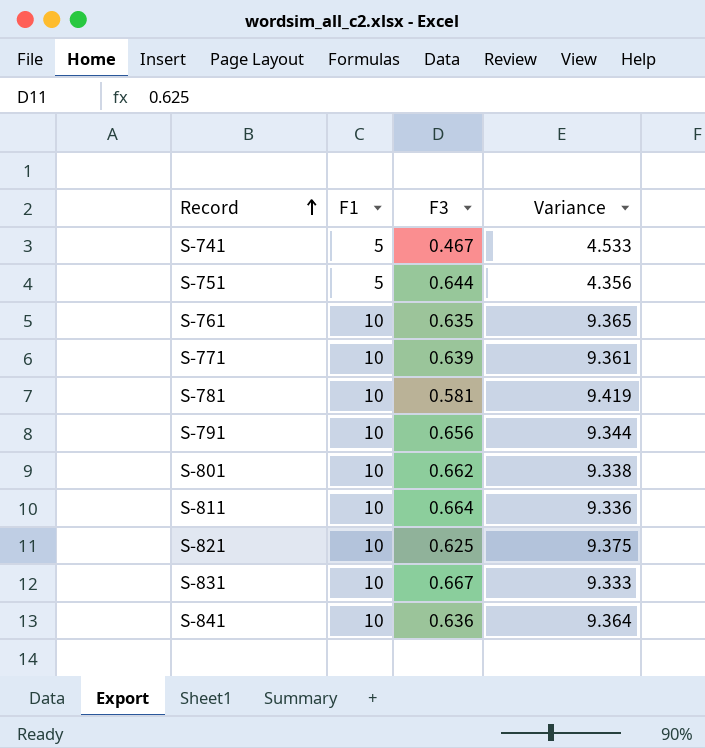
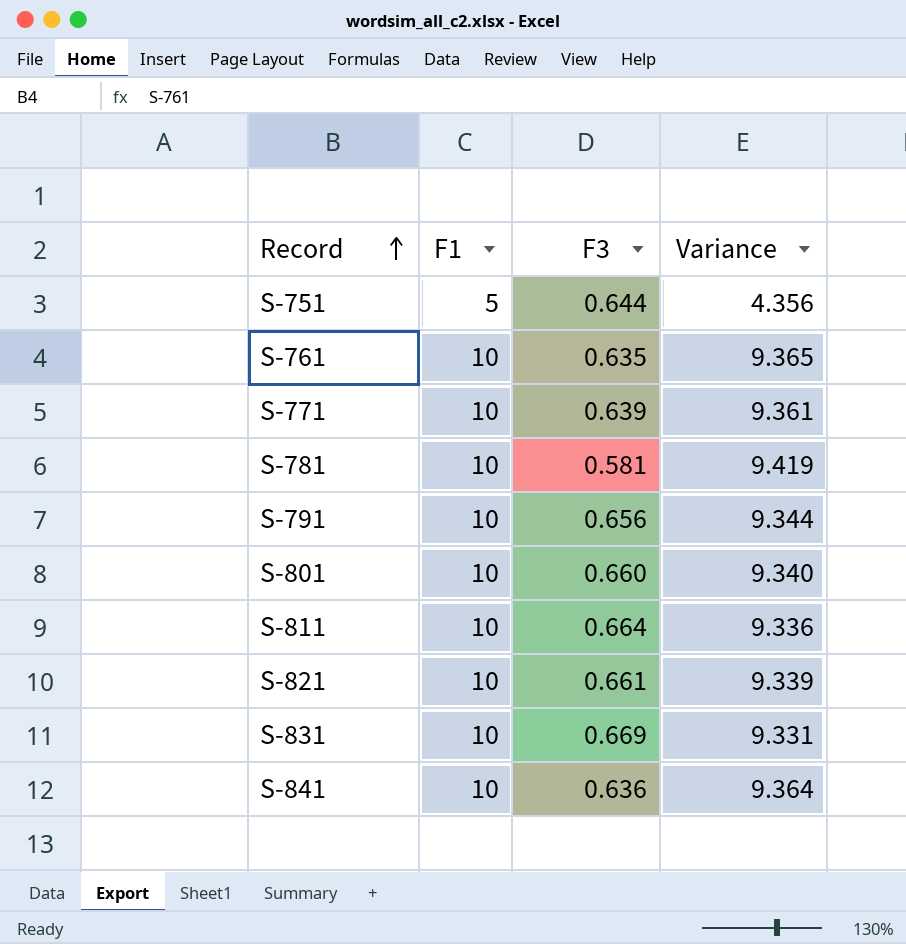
row S-741: 5 | 0.467 | 4.533 -> none
S-801 | F3: 0.662 -> 0.660
S-801 | Variance: 9.338 -> 9.340
S-821 | F3: 0.625 -> 0.661
S-821 | Variance: 9.375 -> 9.339
S-831 | F3: 0.667 -> 0.669
S-831 | Variance: 9.333 -> 9.331

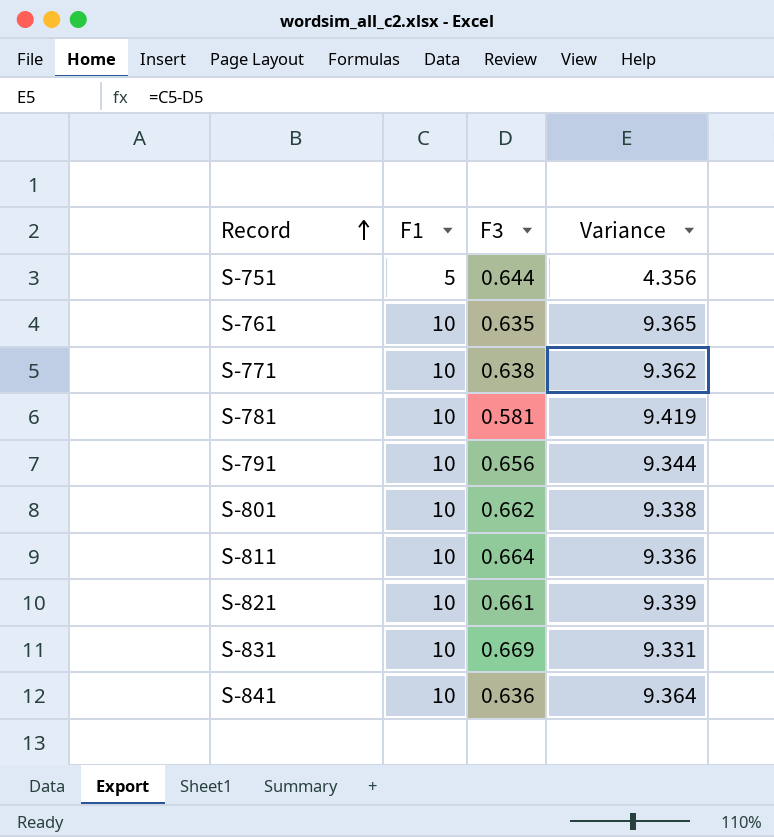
S-771 | F3: 0.639 -> 0.638
S-771 | Variance: 9.361 -> 9.362
S-801 | F3: 0.660 -> 0.662
S-801 | Variance: 9.340 -> 9.338

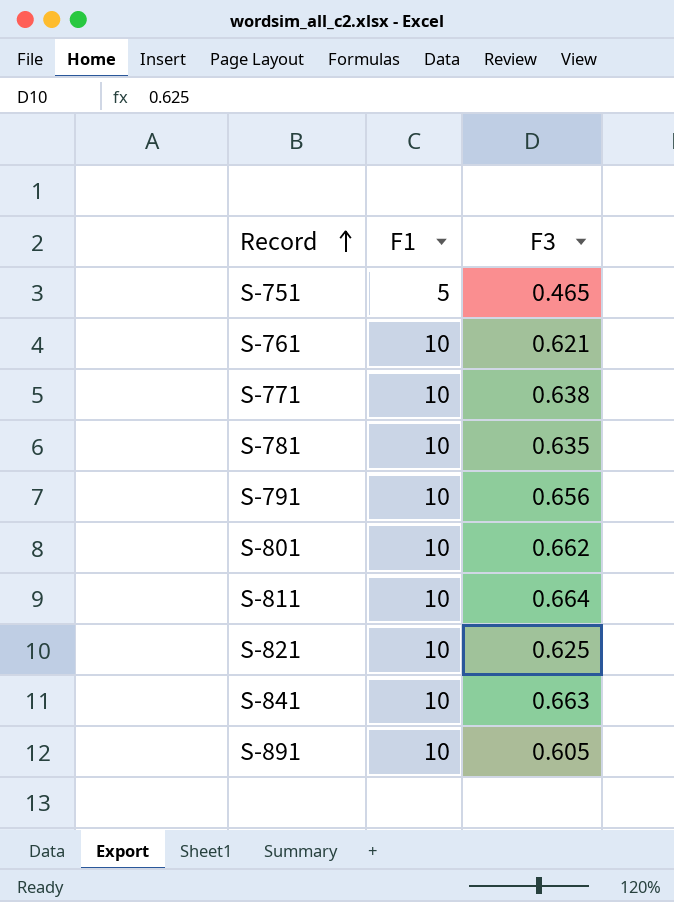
column Variance | formula: [F1] - [F3] -> none
row S-831: 10 | 0.669 | 9.331 -> none
S-751 | F3: 0.644 -> 0.465
S-761 | F3: 0.635 -> 0.621
S-781 | F3: 0.581 -> 0.635
S-821 | F3: 0.661 -> 0.625
S-841 | F3: 0.636 -> 0.663
row S-891: none -> 10 | 0.605

